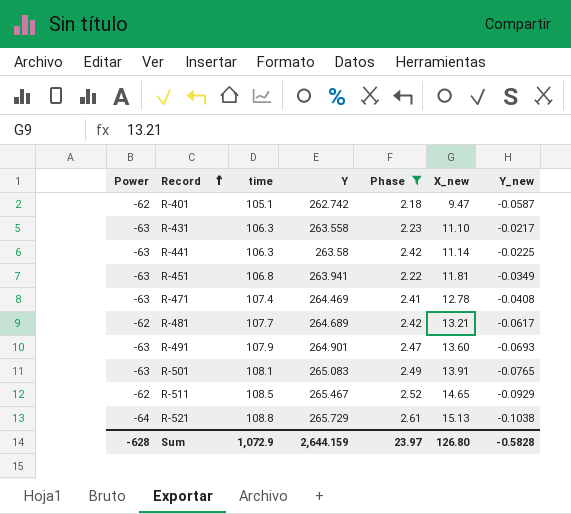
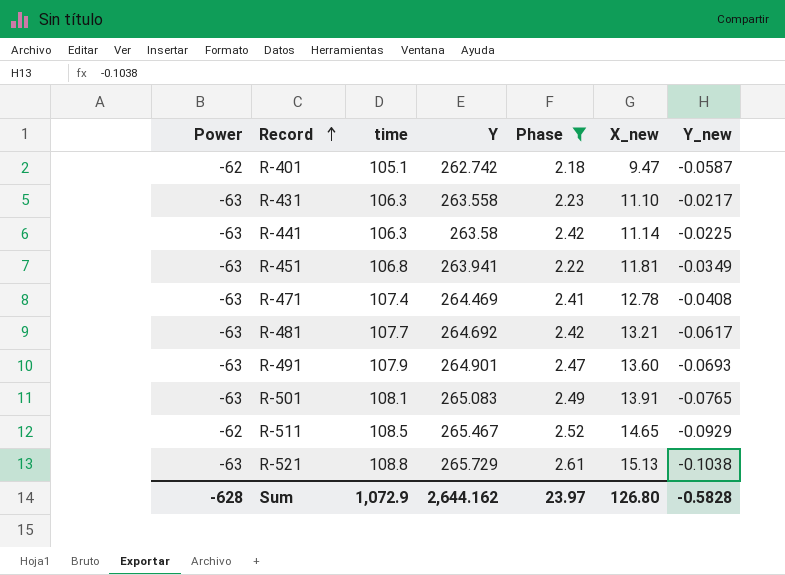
R-481 | Power: -62 -> -63
R-481 | Y: 264.689 -> 264.692
R-521 | Power: -64 -> -63
Sum | Y: 2,644.159 -> 2,644.162

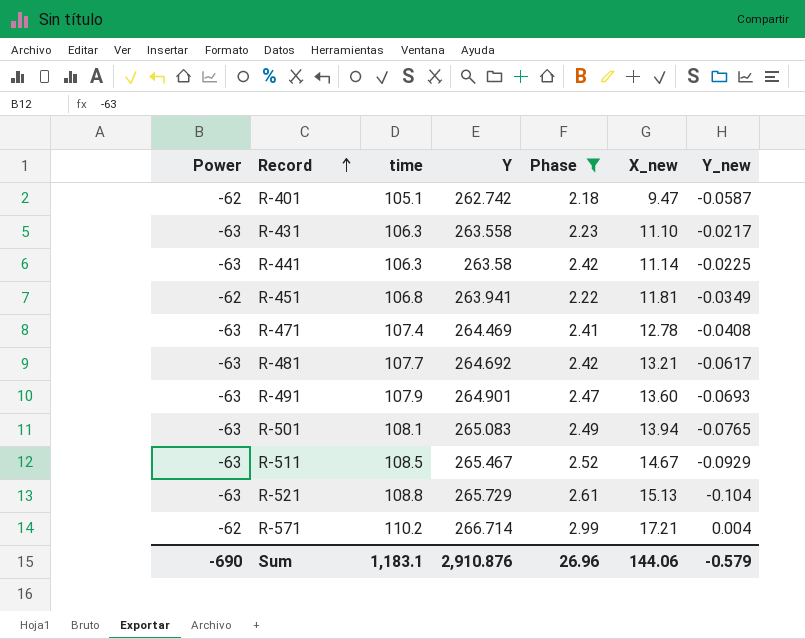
R-451 | Power: -63 -> -62
R-501 | X_new: 13.91 -> 13.94
R-511 | Power: -62 -> -63
R-511 | X_new: 14.65 -> 14.67
R-521 | Y_new: -0.1038 -> -0.104
row R-571: none -> -62 | 110.2 | 266.714 | 2.99 | 17.21 | 0.004
Sum | Power: -628 -> -690
Sum | time: 1,072.9 -> 1,183.1
Sum | Y: 2,644.162 -> 2,910.876
Sum | Phase: 23.97 -> 26.96
Sum | X_new: 126.80 -> 144.06
Sum | Y_new: -0.5828 -> -0.579

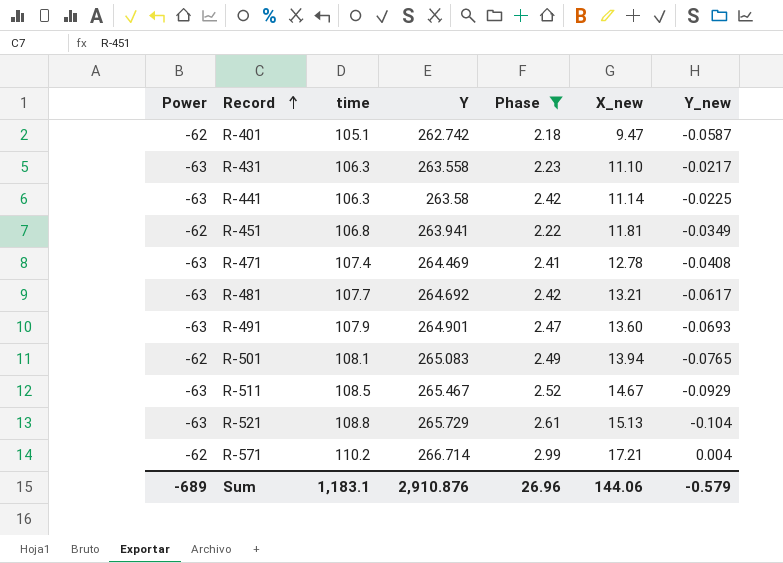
R-501 | Power: -63 -> -62
Sum | Power: -690 -> -689

